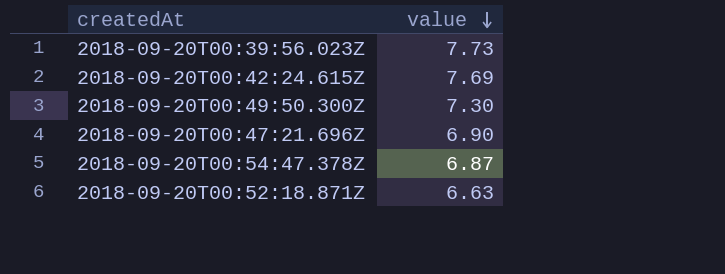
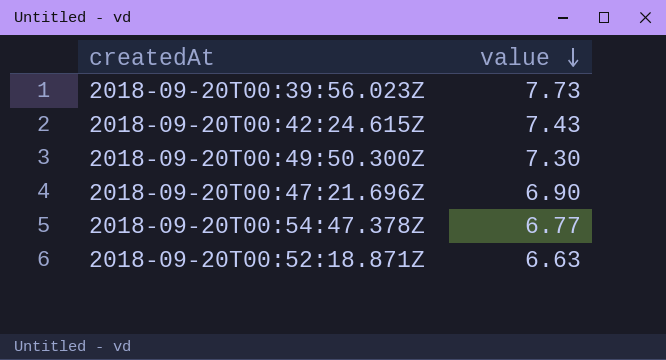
2018-09-20T00:42:24.615Z | value: 7.69 -> 7.43
2018-09-20T00:54:47.378Z | value: 6.87 -> 6.77

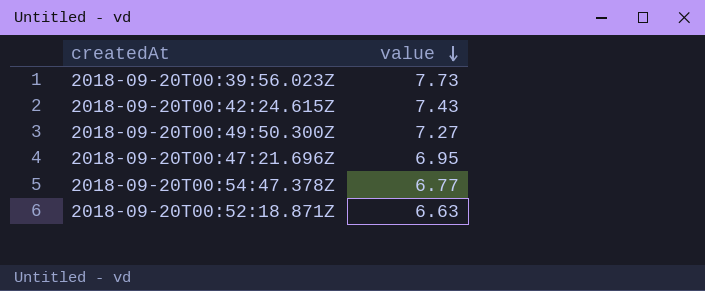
2018-09-20T00:49:50.300Z | value: 7.30 -> 7.27
2018-09-20T00:47:21.696Z | value: 6.90 -> 6.95

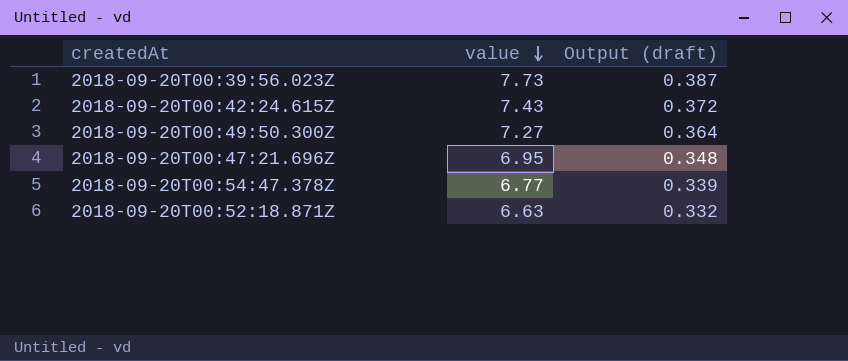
column Output (draft) | formula: none -> [value] * 0.05

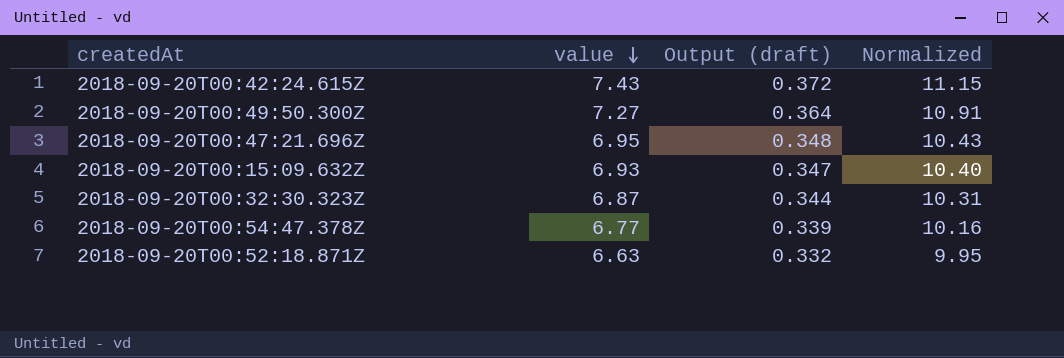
column Normalized | formula: none -> [value] * 1.5
row 2018-09-20T00:39:56.023Z: 7.73 | 0.387 -> none
row 2018-09-20T00:15:09.632Z: none -> 6.93 | 0.347 | 10.40
row 2018-09-20T00:32:30.323Z: none -> 6.87 | 0.344 | 10.31

